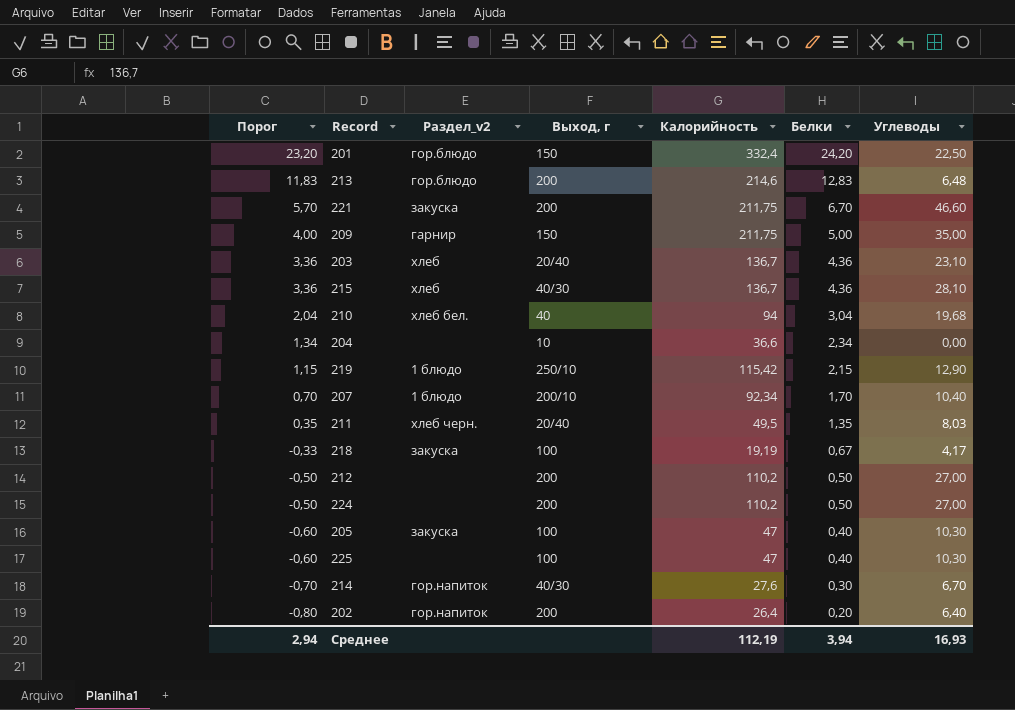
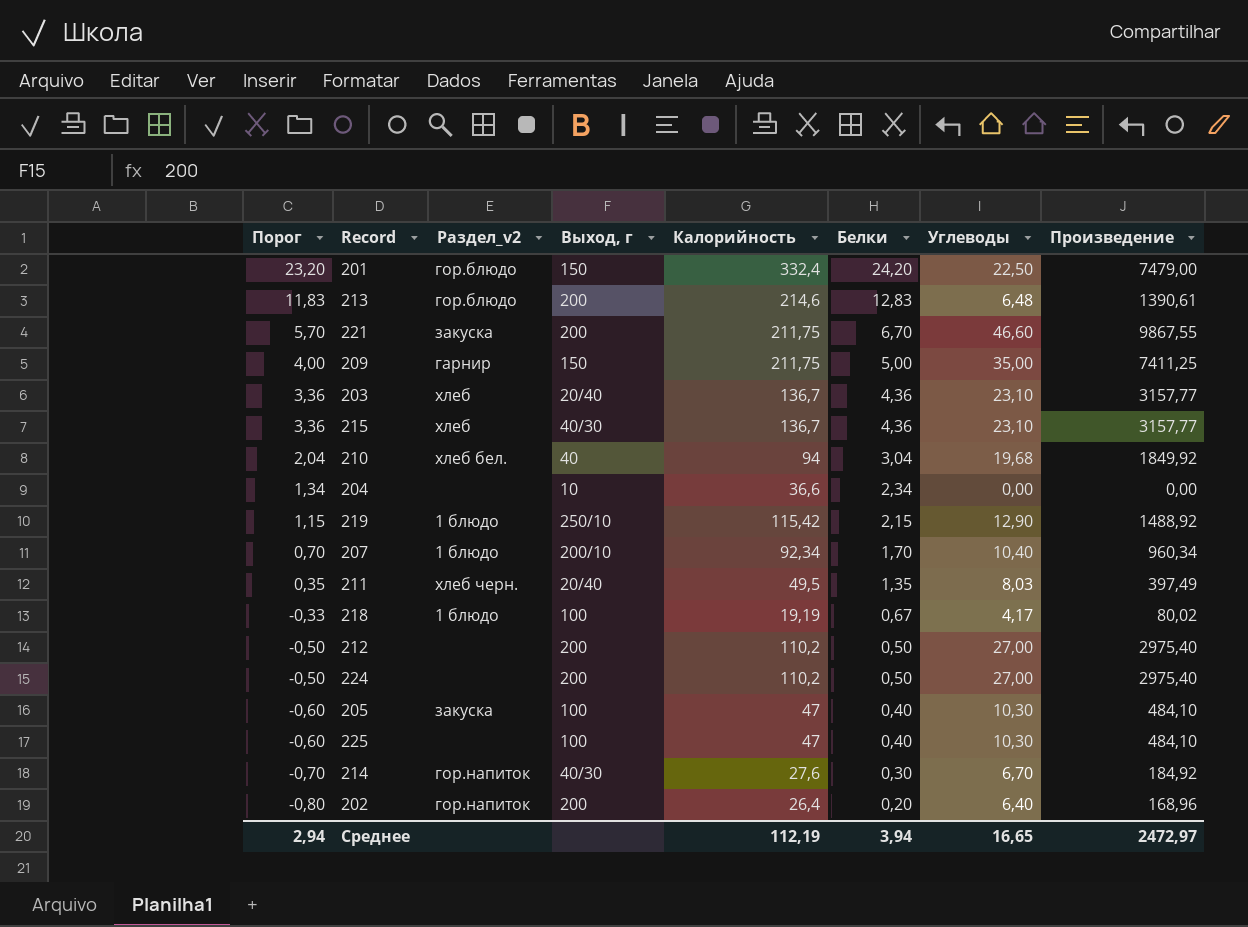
column Произведение | formula: none -> [Калорийность] * [Углеводы]
215 | Углеводы: 28,10 -> 23,10
218 | Раздел_v2: закуска -> 1 блюдо
Среднее | Углеводы: 16,93 -> 16,65

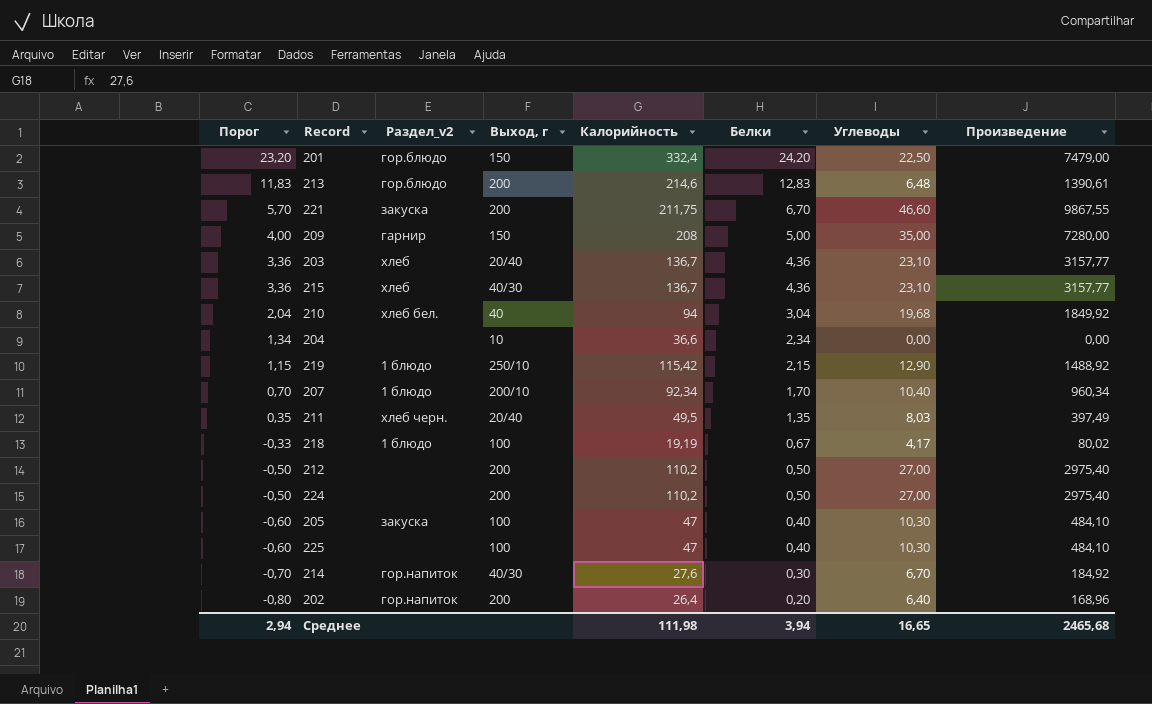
209 | Калорийность: 211,75 -> 208
209 | Произведение: 7411,25 -> 7280,00
Среднее | Калорийность: 112,19 -> 111,98
Среднее | Произведение: 2472,97 -> 2465,68

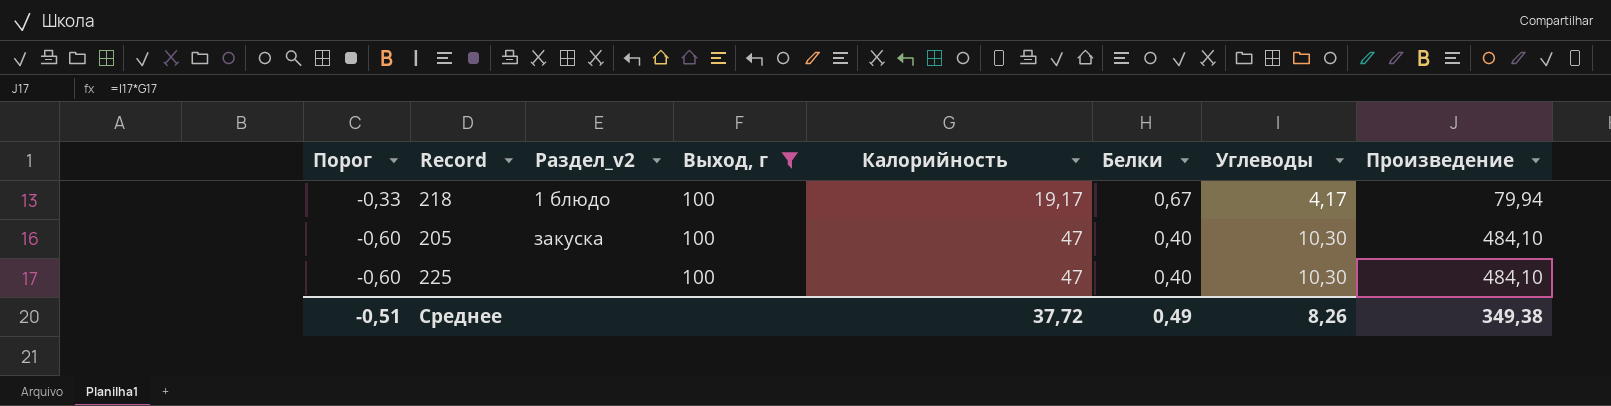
filter: none -> Выход, г = 100
218 | Калорийность: 19,19 -> 19,17
218 | Произведение: 80,02 -> 79,94
Среднее | Порог: 2,94 -> -0,51
Среднее | Калорийность: 111,98 -> 37,72
Среднее | Белки: 3,94 -> 0,49
Среднее | Углеводы: 16,65 -> 8,26
Среднее | Произведение: 2465,68 -> 349,38

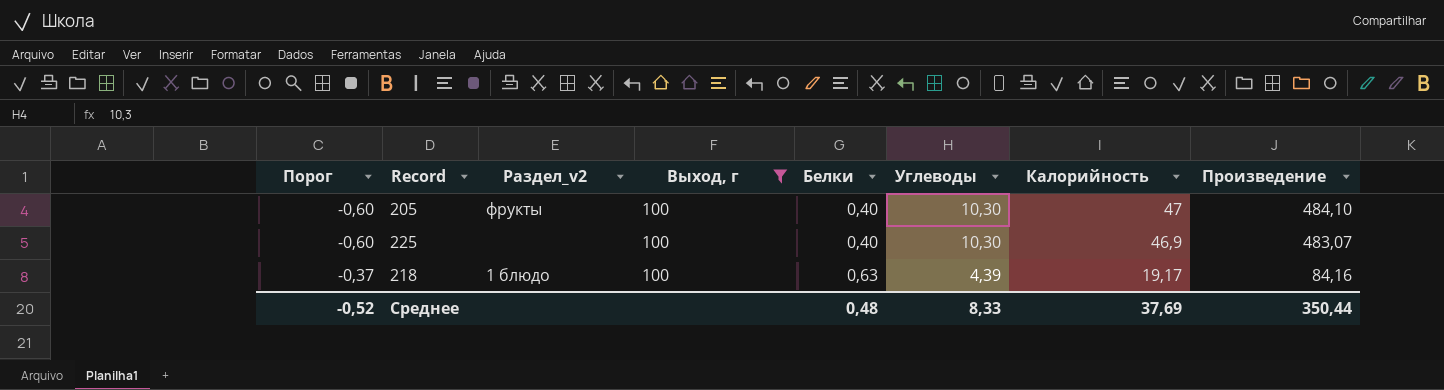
row order: Порог descending -> Порог ascending
column Калорийность | position: 5 -> 7
205 | Раздел_v2: закуска -> фрукты
225 | Калорийность: 47 -> 46,9
225 | Произведение: 484,10 -> 483,07
218 | Порог: -0,33 -> -0,37
218 | Белки: 0,67 -> 0,63
218 | Углеводы: 4,17 -> 4,39
218 | Произведение: 79,94 -> 84,16
Среднее | Порог: -0,51 -> -0,52
Среднее | Белки: 0,49 -> 0,48
Среднее | Углеводы: 8,26 -> 8,33
Среднее | Калорийность: 37,72 -> 37,69
Среднее | Произведение: 349,38 -> 350,44

